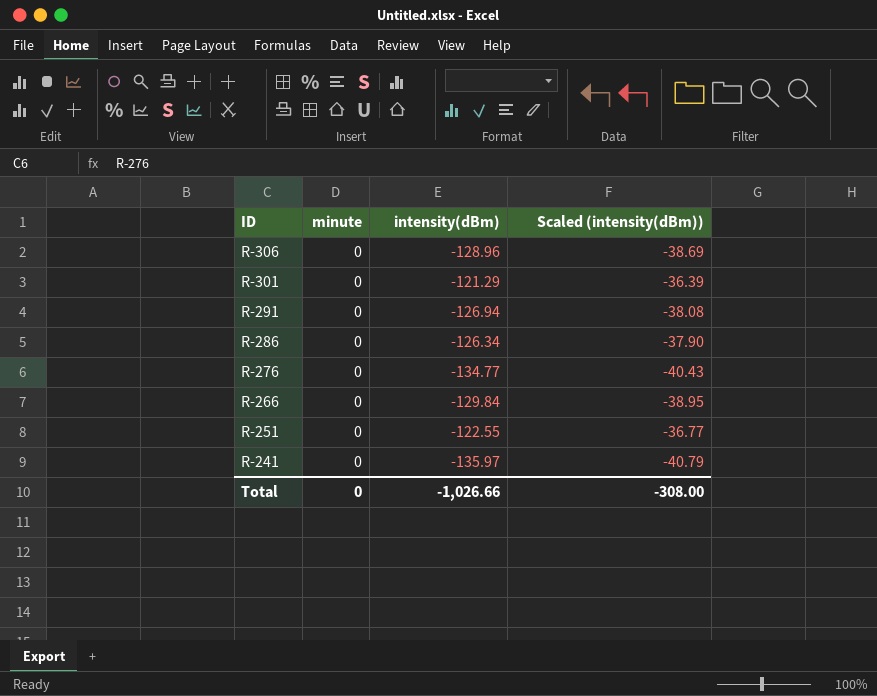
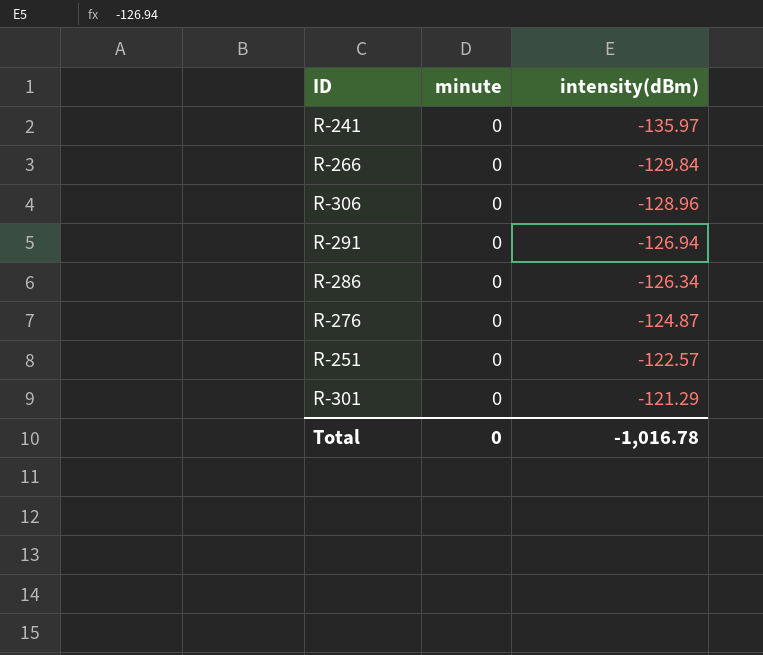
row order: ID descending -> intensity(dBm) ascending
column Scaled (intensity(dBm)) | formula: [intensity(dBm)] * 0.3 -> none
R-276 | intensity(dBm): -134.77 -> -124.87
R-251 | intensity(dBm): -122.55 -> -122.57
Total | intensity(dBm): -1,026.66 -> -1,016.78

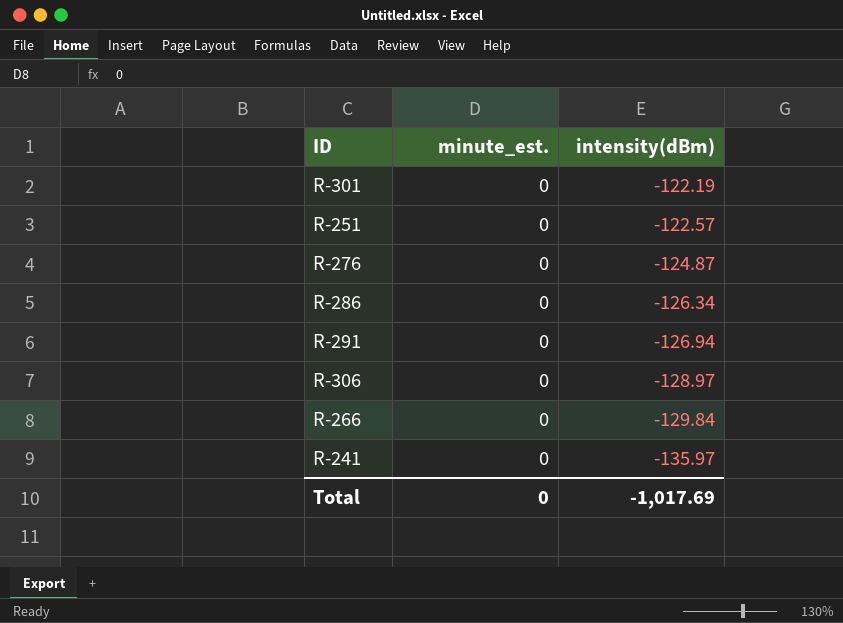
row order: intensity(dBm) ascending -> intensity(dBm) descending
column name: minute -> minute_est.
R-301 | intensity(dBm): -121.29 -> -122.19
R-306 | intensity(dBm): -128.96 -> -128.97
Total | intensity(dBm): -1,016.78 -> -1,017.69

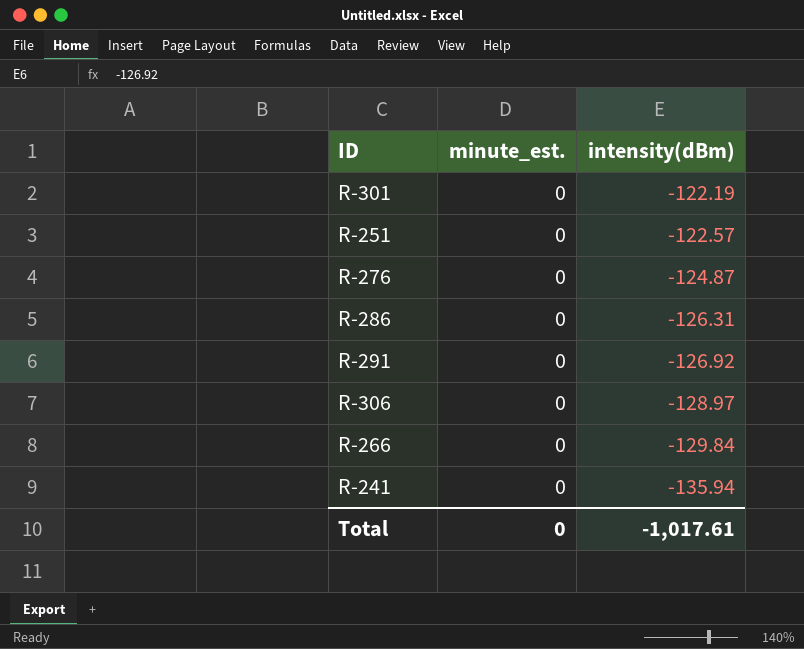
R-286 | intensity(dBm): -126.34 -> -126.31
R-291 | intensity(dBm): -126.94 -> -126.92
R-241 | intensity(dBm): -135.97 -> -135.94
Total | intensity(dBm): -1,017.69 -> -1,017.61

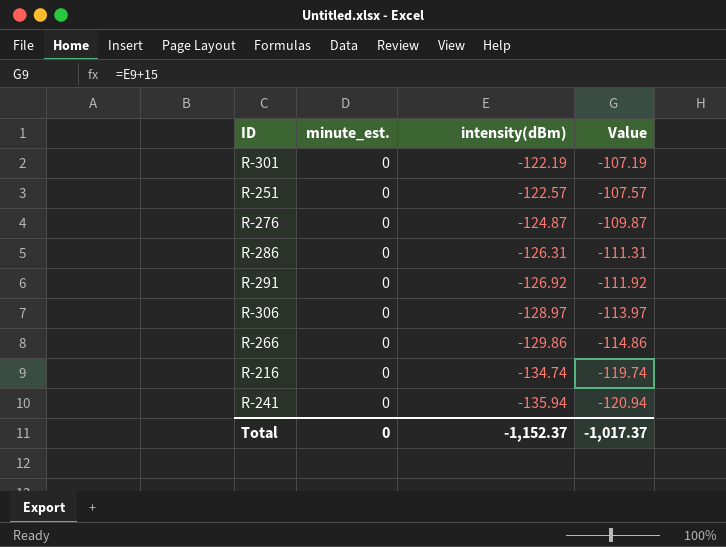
column Value | formula: none -> [intensity(dBm)] + 15
R-266 | intensity(dBm): -129.84 -> -129.86
row R-216: none -> 0 | -134.74 | -119.74
Total | intensity(dBm): -1,017.61 -> -1,152.37

